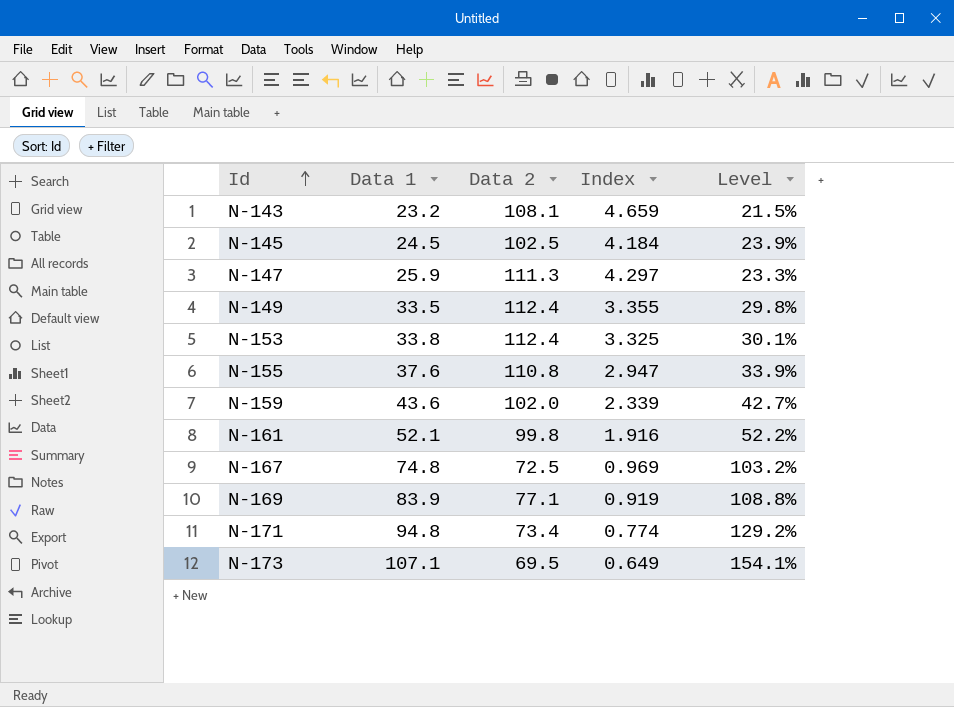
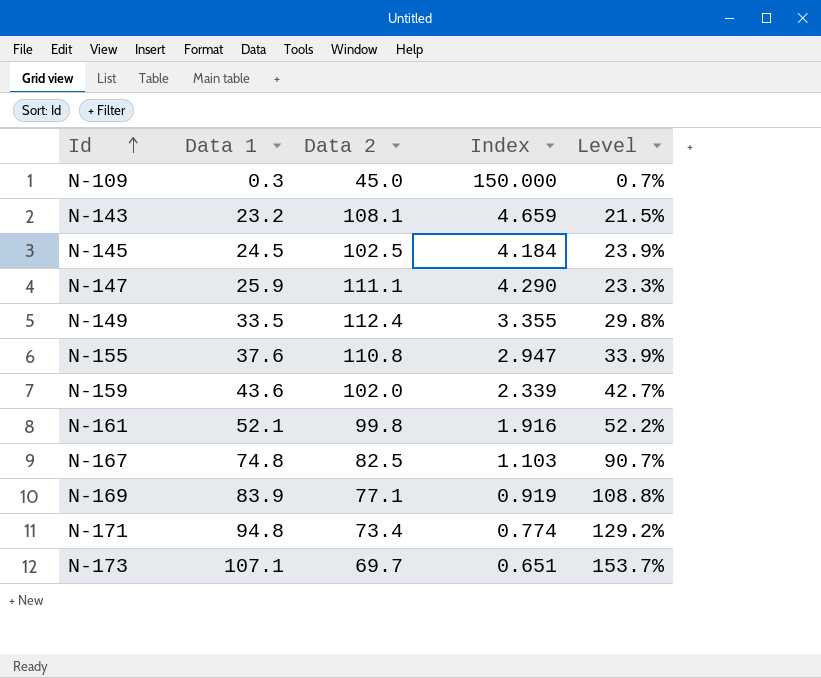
row N-153: 33.8 | 112.4 | 3.325 | 30.1% -> none
row N-109: none -> 0.3 | 45.0 | 150.000 | 0.7%
N-147 | Data 2: 111.3 -> 111.1
N-147 | Index: 4.297 -> 4.290
N-167 | Data 2: 72.5 -> 82.5
N-167 | Index: 0.969 -> 1.103
N-167 | Level: 103.2% -> 90.7%
N-173 | Data 2: 69.5 -> 69.7
N-173 | Index: 0.649 -> 0.651
N-173 | Level: 154.1% -> 153.7%

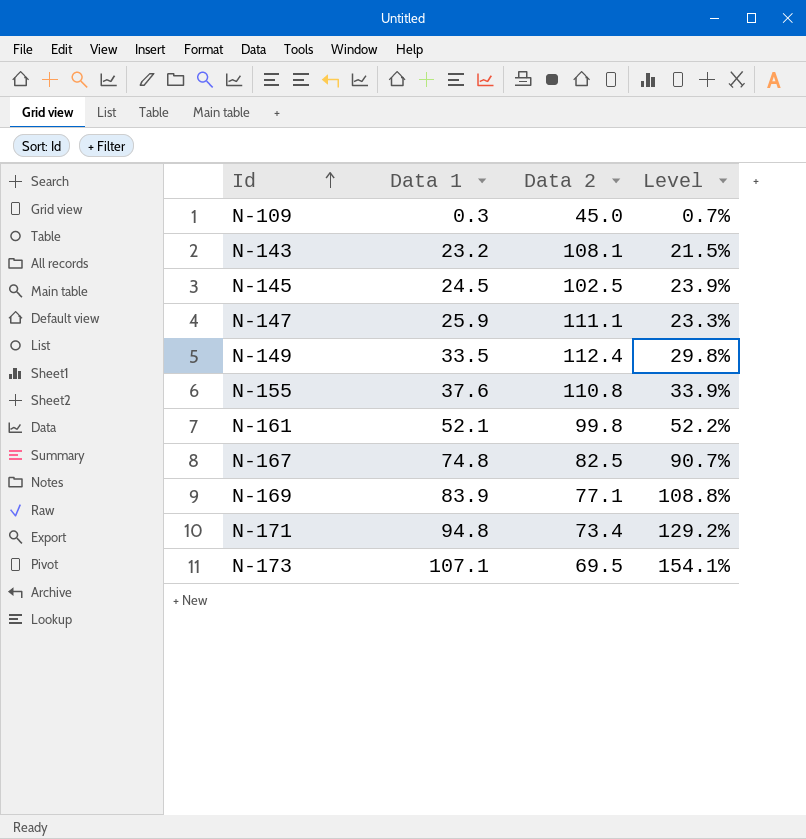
column Index | formula: [Data 2] / [Data 1] -> none
row N-159: 43.6 | 102.0 | 2.339 | 42.7% -> none
N-173 | Data 2: 69.7 -> 69.5
N-173 | Level: 153.7% -> 154.1%

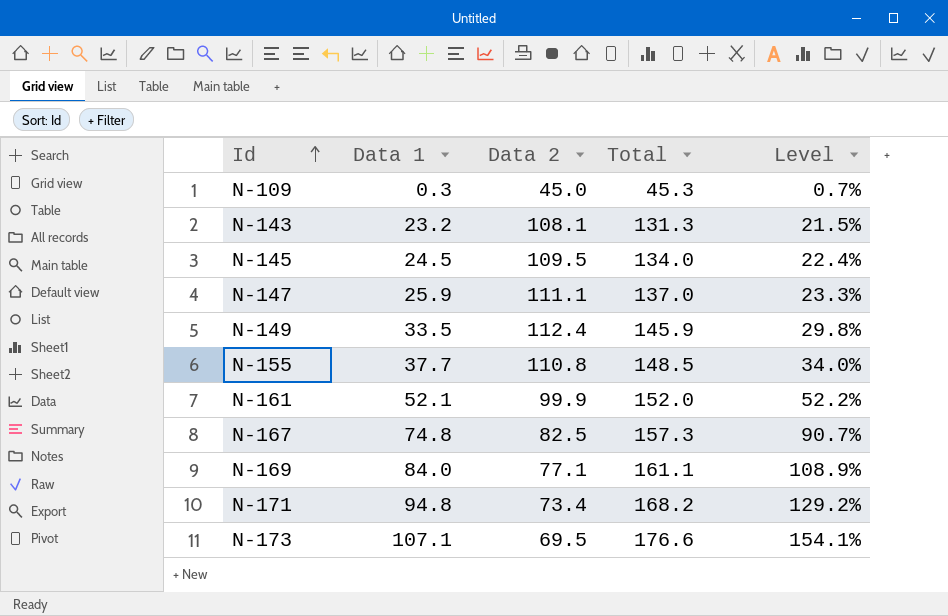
column Total | formula: none -> [Data 1] + [Data 2]
N-145 | Data 2: 102.5 -> 109.5
N-145 | Level: 23.9% -> 22.4%
N-155 | Data 1: 37.6 -> 37.7
N-155 | Level: 33.9% -> 34.0%
N-161 | Data 2: 99.8 -> 99.9
N-169 | Data 1: 83.9 -> 84.0
N-169 | Level: 108.8% -> 108.9%

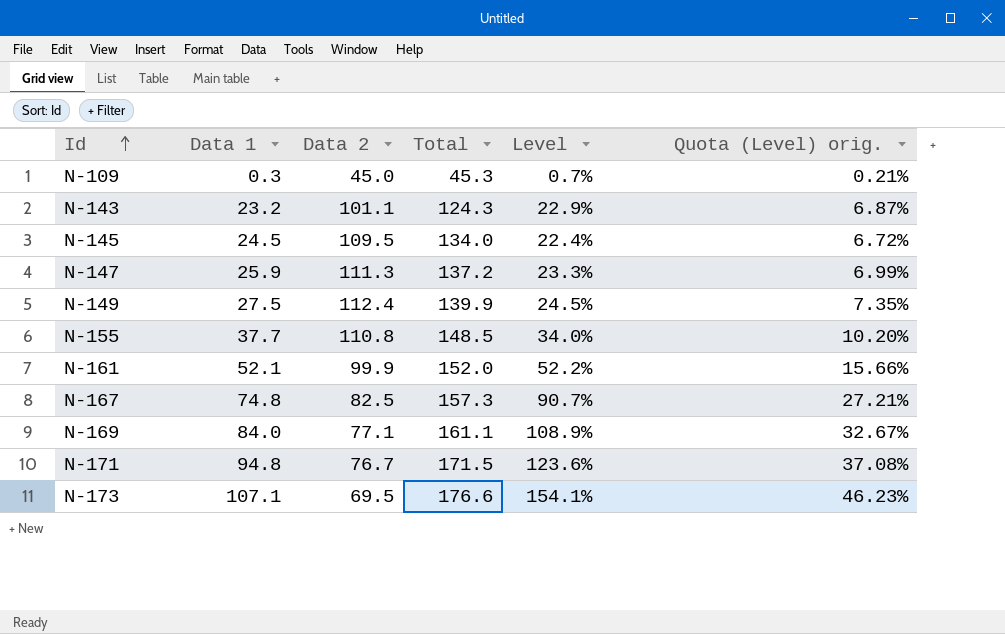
column Quota (Level) orig. | formula: none -> [Level] * 0.3
N-143 | Data 2: 108.1 -> 101.1
N-143 | Total: 131.3 -> 124.3
N-143 | Level: 21.5% -> 22.9%
N-147 | Data 2: 111.1 -> 111.3
N-147 | Total: 137.0 -> 137.2
N-149 | Data 1: 33.5 -> 27.5
N-149 | Total: 145.9 -> 139.9
N-149 | Level: 29.8% -> 24.5%
N-171 | Data 2: 73.4 -> 76.7
N-171 | Total: 168.2 -> 171.5
N-171 | Level: 129.2% -> 123.6%

